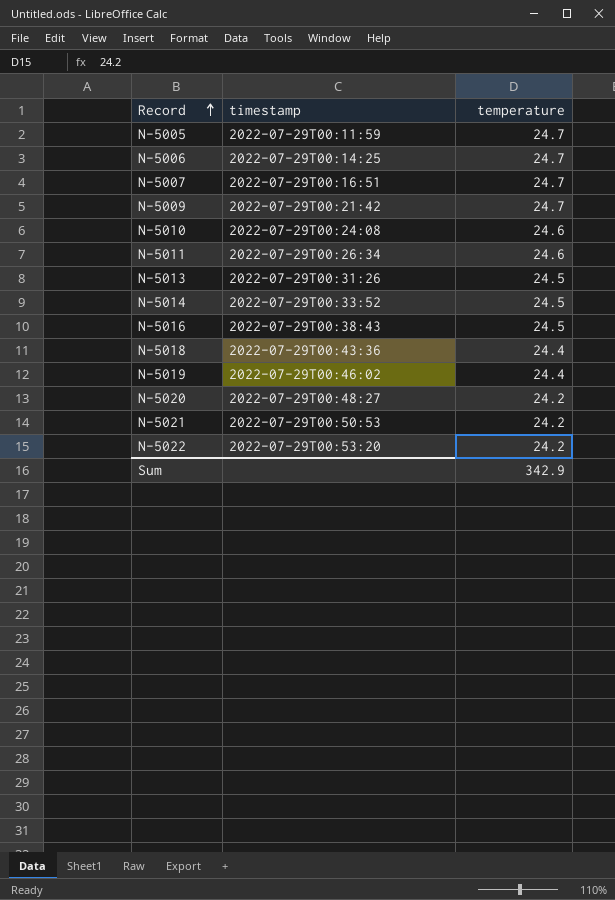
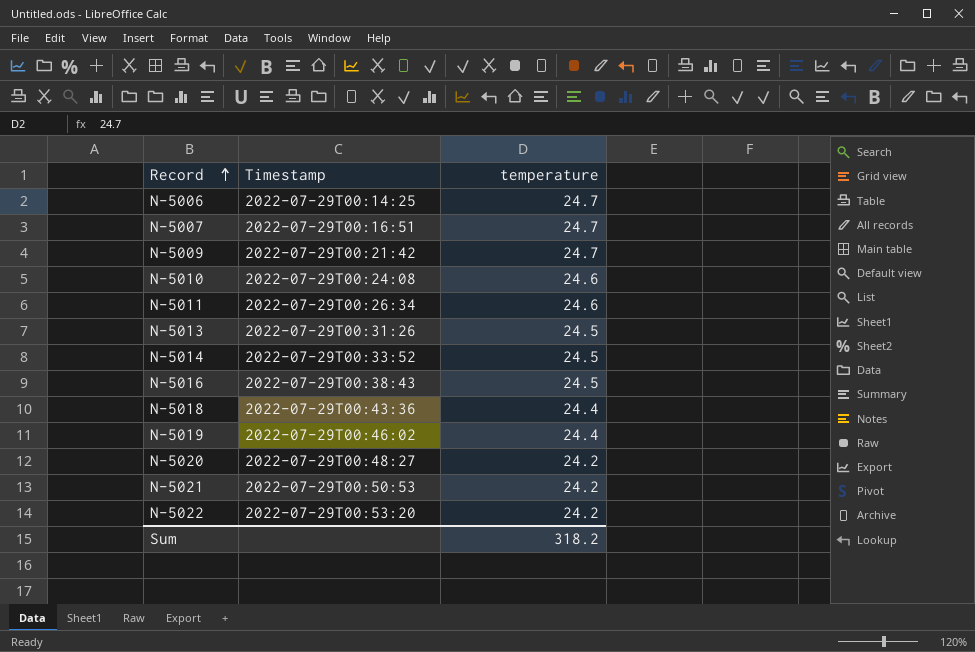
column name: timestamp -> Timestamp
row N-5005: 2022-07-29T00:11:59 | 24.7 -> none
Sum | temperature: 342.9 -> 318.2

